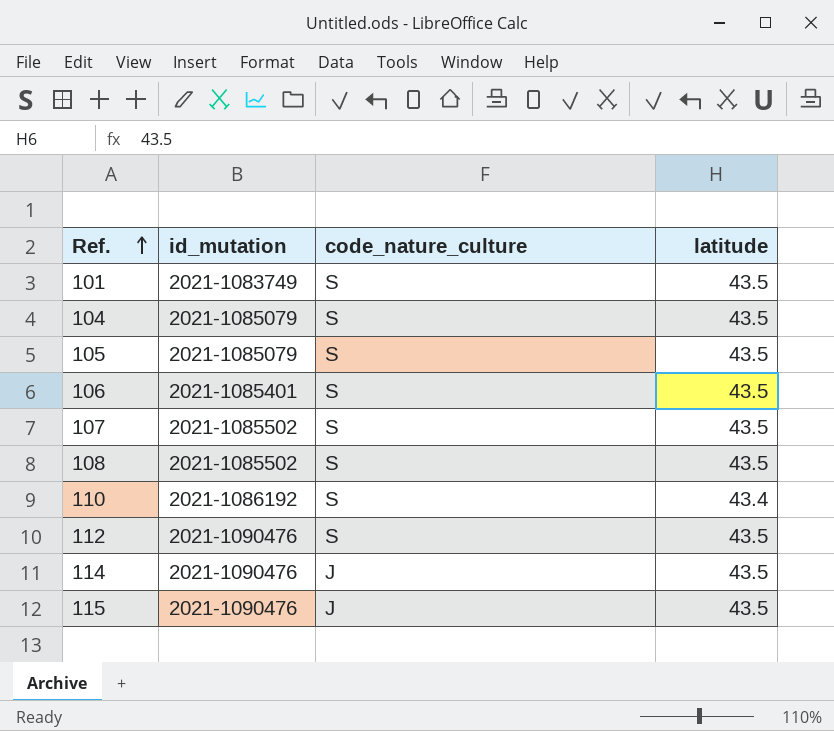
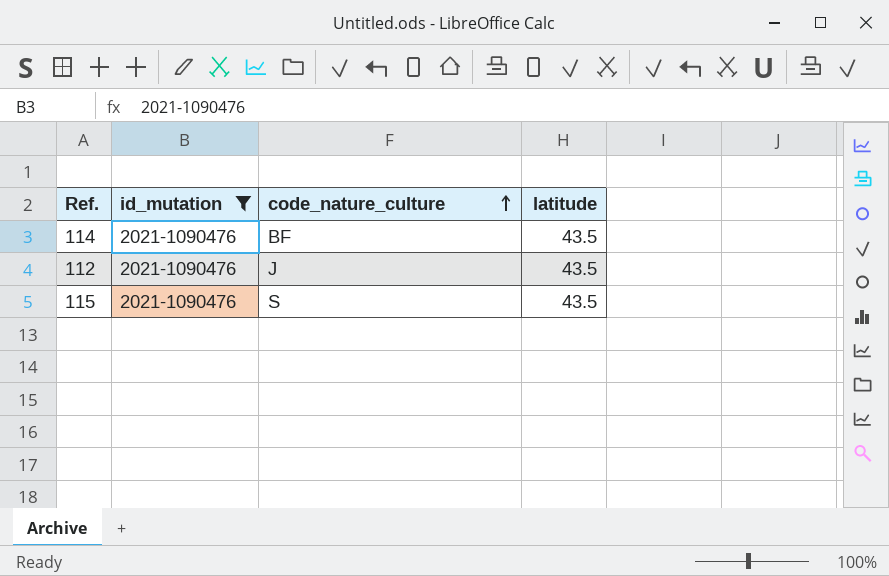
filter: none -> id_mutation = 2021-1090476
row order: Ref. ascending -> code_nature_culture ascending
114 | code_nature_culture: J -> BF
112 | code_nature_culture: S -> J
115 | code_nature_culture: J -> S

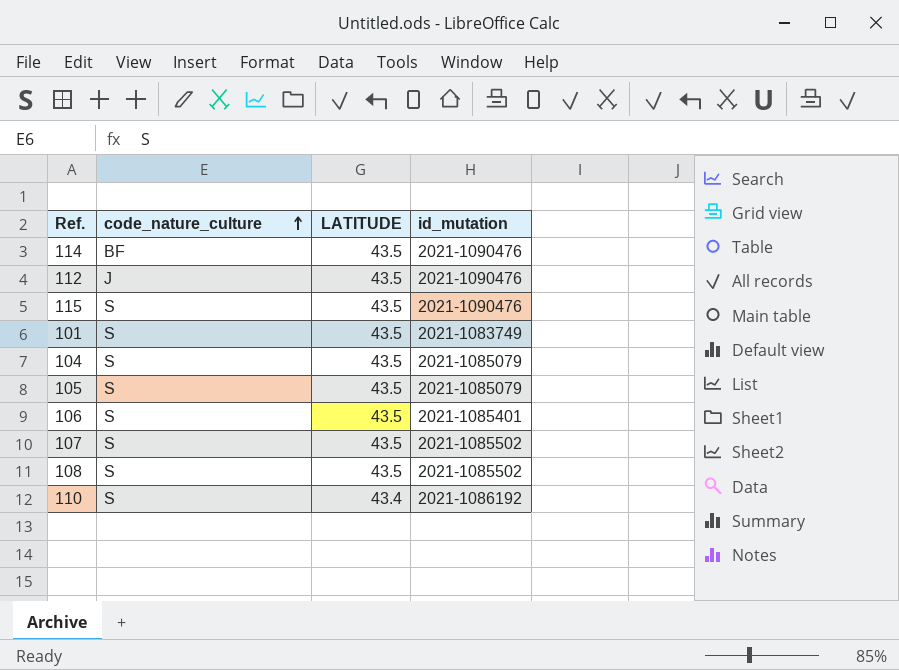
filter: id_mutation = 2021-1090476 -> none
column name: latitude -> LATITUDE
column id_mutation | position: 2 -> 4

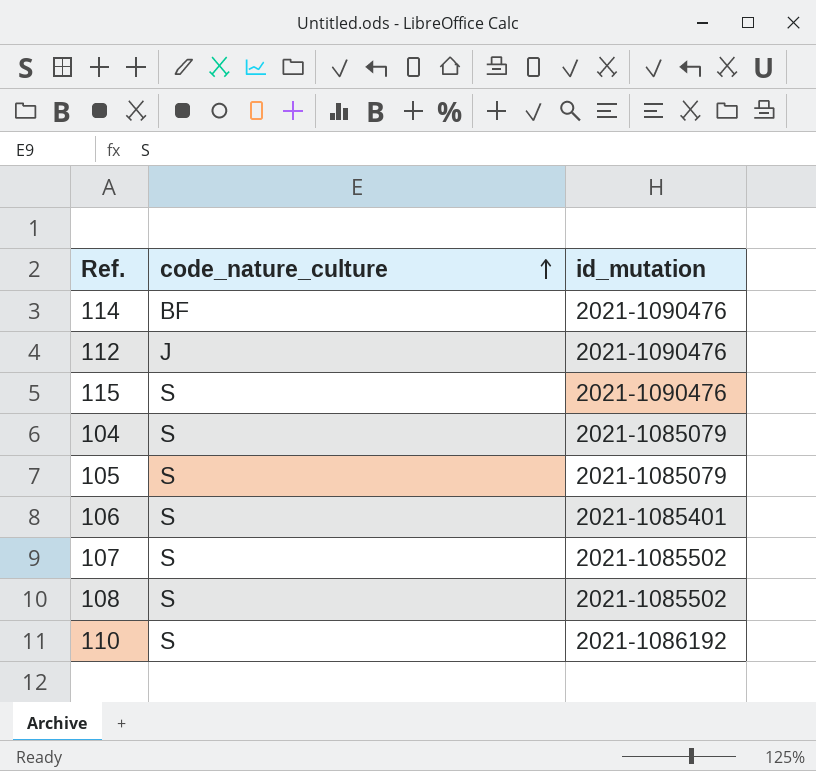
column LATITUDE | position: 3 -> none
row 101: S | 43.5 | 2021-1083749 -> none

